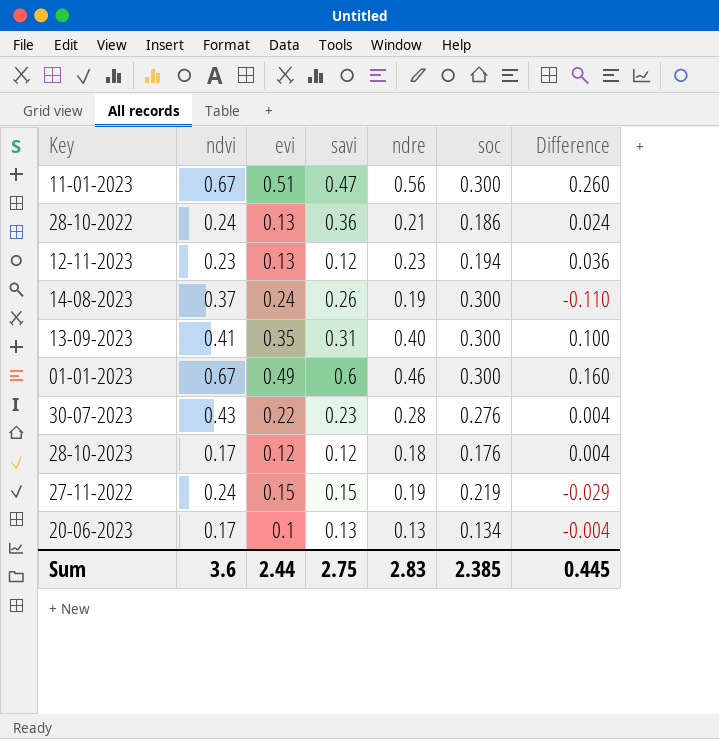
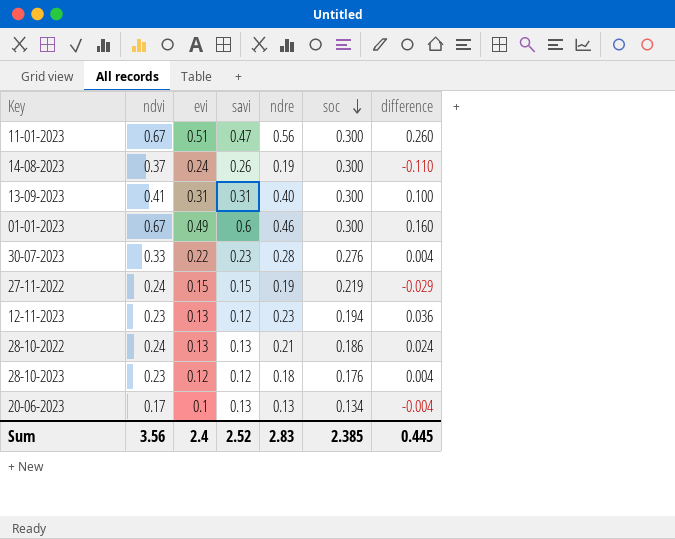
row order: none -> soc descending
column name: Difference -> difference
13-09-2023 | evi: 0.35 -> 0.31
30-07-2023 | ndvi: 0.43 -> 0.33
28-10-2022 | savi: 0.36 -> 0.13
28-10-2023 | ndvi: 0.17 -> 0.23
Sum | ndvi: 3.6 -> 3.56
Sum | evi: 2.44 -> 2.4
Sum | savi: 2.75 -> 2.52

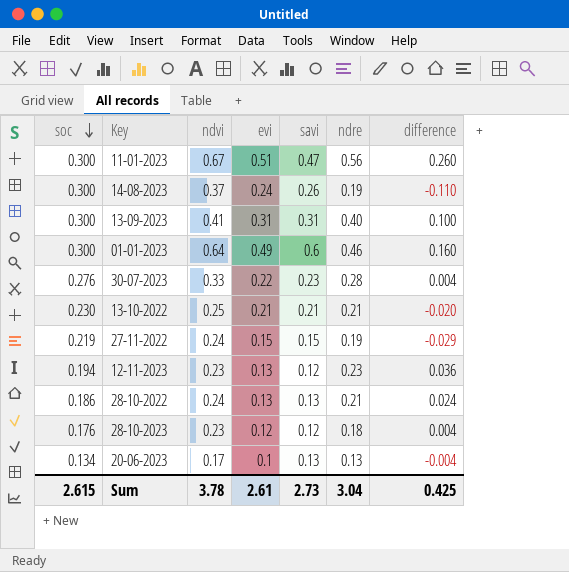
column soc | position: 6 -> 1
01-01-2023 | ndvi: 0.67 -> 0.64
row 13-10-2022: none -> 0.230 | 0.25 | 0.21 | 0.21 | 0.21 | -0.020
Sum | soc: 2.385 -> 2.615
Sum | ndvi: 3.56 -> 3.78
Sum | evi: 2.4 -> 2.61
Sum | savi: 2.52 -> 2.73
Sum | ndre: 2.83 -> 3.04
Sum | difference: 0.445 -> 0.425

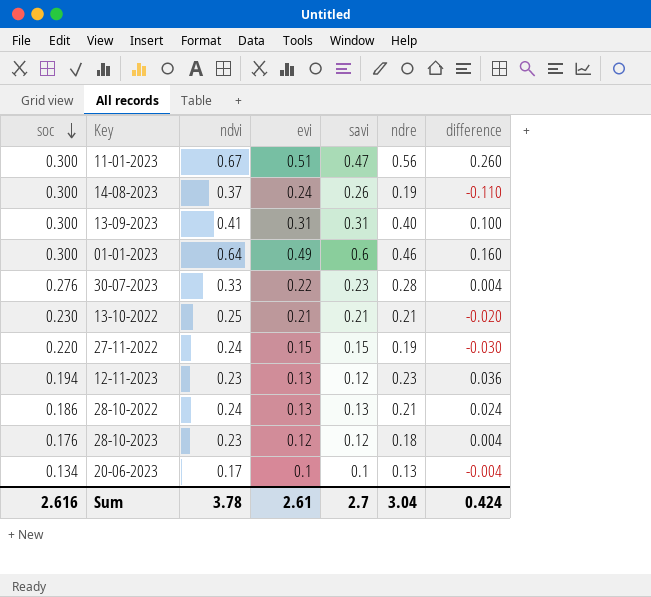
27-11-2022 | soc: 0.219 -> 0.220
27-11-2022 | difference: -0.029 -> -0.030
20-06-2023 | savi: 0.13 -> 0.1
Sum | soc: 2.615 -> 2.616
Sum | savi: 2.73 -> 2.7
Sum | difference: 0.425 -> 0.424

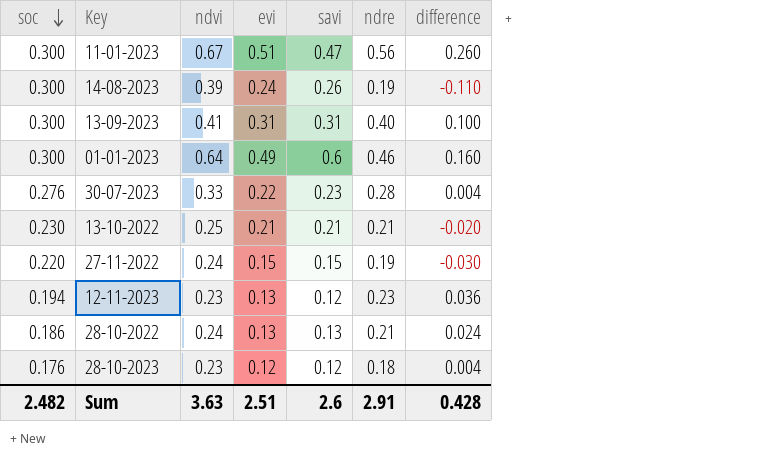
row 20-06-2023: 0.134 | 0.17 | 0.1 | 0.1 | 0.13 | -0.004 -> none
14-08-2023 | ndvi: 0.37 -> 0.39
Sum | soc: 2.616 -> 2.482
Sum | ndvi: 3.78 -> 3.63
Sum | evi: 2.61 -> 2.51
Sum | savi: 2.7 -> 2.6
Sum | ndre: 3.04 -> 2.91
Sum | difference: 0.424 -> 0.428

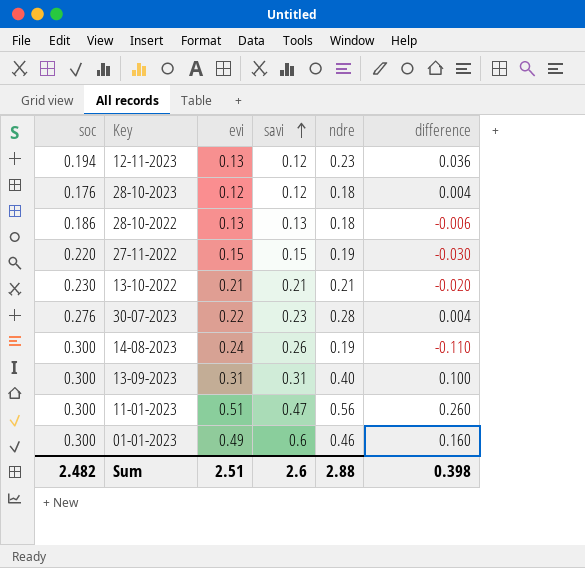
row order: soc descending -> savi ascending
column ndvi | position: 3 -> none
28-10-2022 | ndre: 0.21 -> 0.18
28-10-2022 | difference: 0.024 -> -0.006
Sum | ndre: 2.91 -> 2.88
Sum | difference: 0.428 -> 0.398

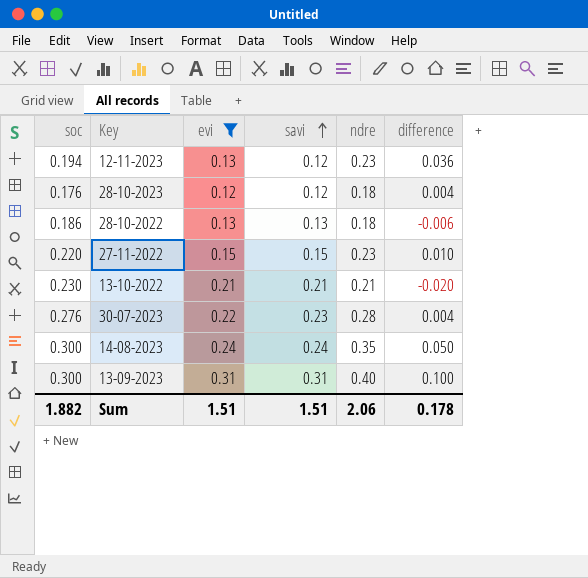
filter: none -> evi <= 0.31
27-11-2022 | ndre: 0.19 -> 0.23
27-11-2022 | difference: -0.030 -> 0.010
14-08-2023 | savi: 0.26 -> 0.24
14-08-2023 | ndre: 0.19 -> 0.35
14-08-2023 | difference: -0.110 -> 0.050
Sum | soc: 2.482 -> 1.882
Sum | evi: 2.51 -> 1.51
Sum | savi: 2.6 -> 1.51
Sum | ndre: 2.88 -> 2.06
Sum | difference: 0.398 -> 0.178

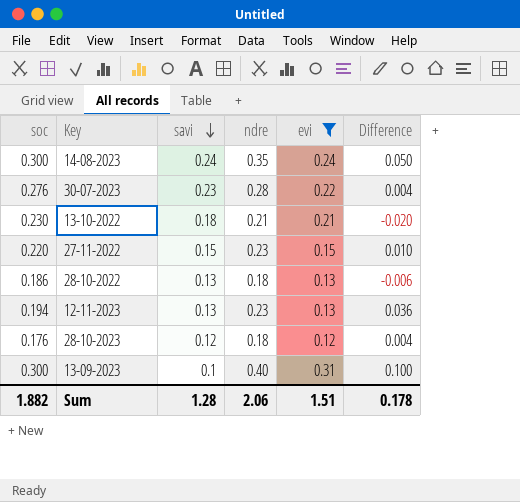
row order: savi ascending -> savi descending
column evi | position: 3 -> 5
column name: difference -> Difference
13-10-2022 | savi: 0.21 -> 0.18
12-11-2023 | savi: 0.12 -> 0.13
13-09-2023 | savi: 0.31 -> 0.1
Sum | savi: 1.51 -> 1.28

